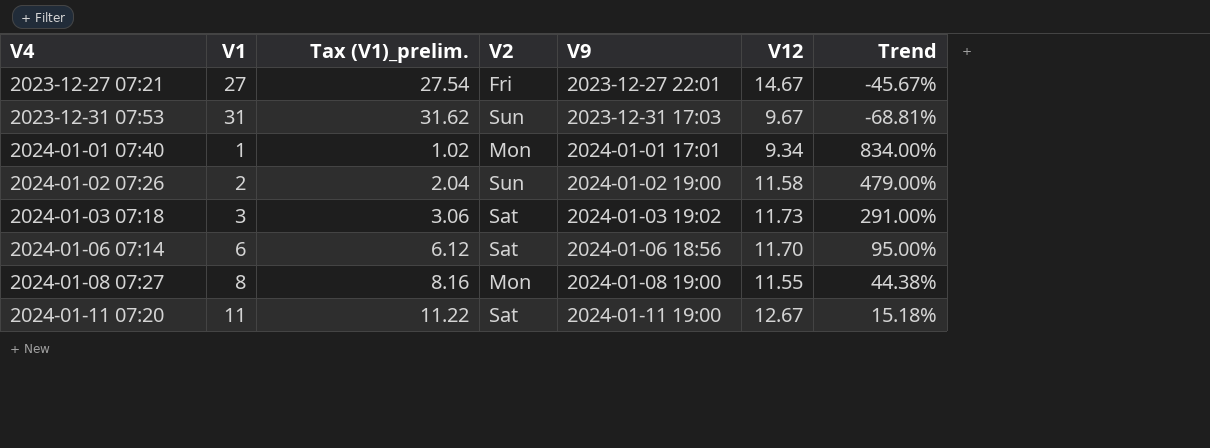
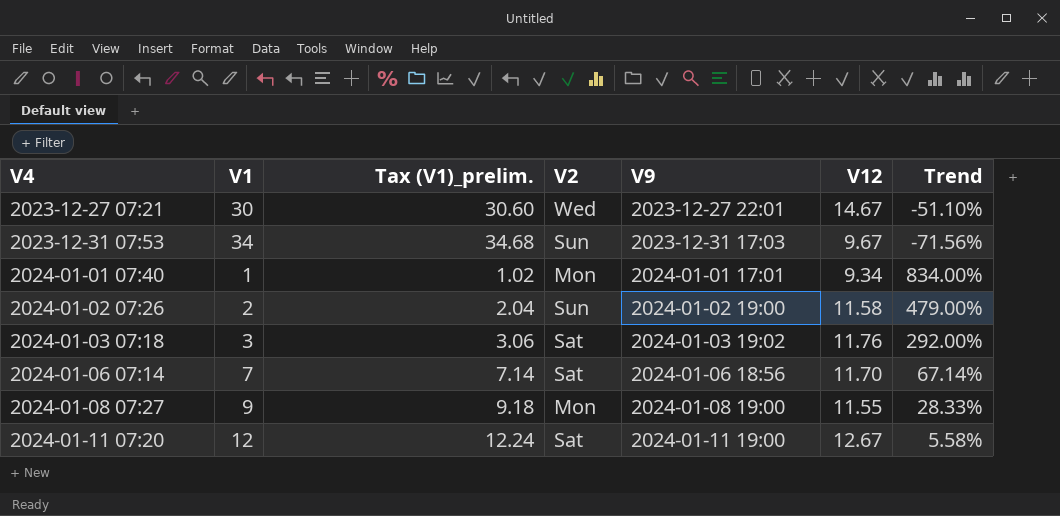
2023-12-27 07:21 | V1: 27 -> 30
2023-12-27 07:21 | Tax (V1)_prelim.: 27.54 -> 30.60
2023-12-27 07:21 | V2: Fri -> Wed
2023-12-27 07:21 | Trend: -45.67% -> -51.10%
2023-12-31 07:53 | V1: 31 -> 34
2023-12-31 07:53 | Tax (V1)_prelim.: 31.62 -> 34.68
2023-12-31 07:53 | Trend: -68.81% -> -71.56%
2024-01-03 07:18 | V12: 11.73 -> 11.76
2024-01-03 07:18 | Trend: 291.00% -> 292.00%
2024-01-06 07:14 | V1: 6 -> 7
2024-01-06 07:14 | Tax (V1)_prelim.: 6.12 -> 7.14
2024-01-06 07:14 | Trend: 95.00% -> 67.14%
2024-01-08 07:27 | V1: 8 -> 9
2024-01-08 07:27 | Tax (V1)_prelim.: 8.16 -> 9.18
2024-01-08 07:27 | Trend: 44.38% -> 28.33%
2024-01-11 07:20 | V1: 11 -> 12
2024-01-11 07:20 | Tax (V1)_prelim.: 11.22 -> 12.24
2024-01-11 07:20 | Trend: 15.18% -> 5.58%

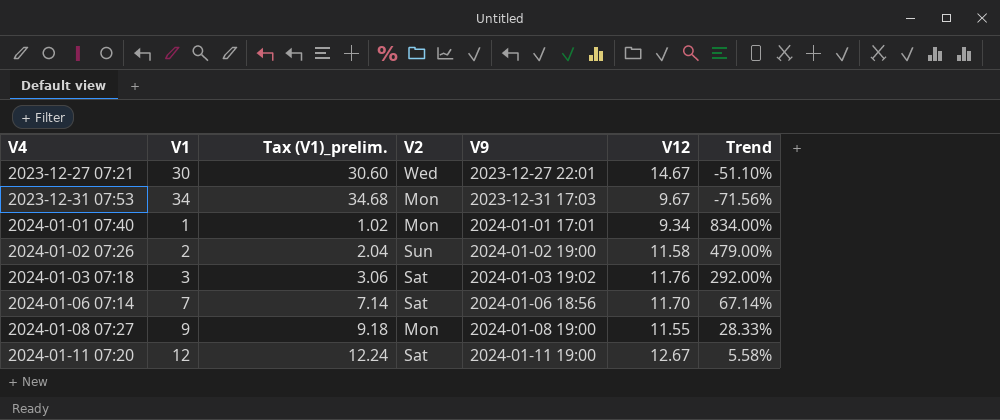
2023-12-31 07:53 | V2: Sun -> Mon

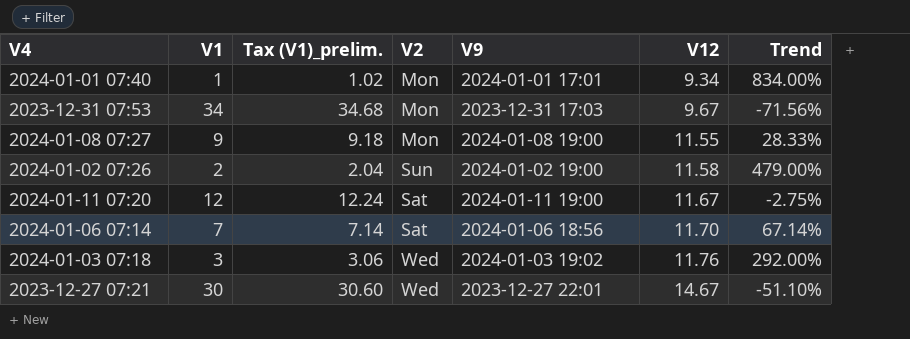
row order: V4 ascending -> V12 ascending
2024-01-11 07:20 | V12: 12.67 -> 11.67
2024-01-11 07:20 | Trend: 5.58% -> -2.75%
2024-01-03 07:18 | V2: Sat -> Wed

